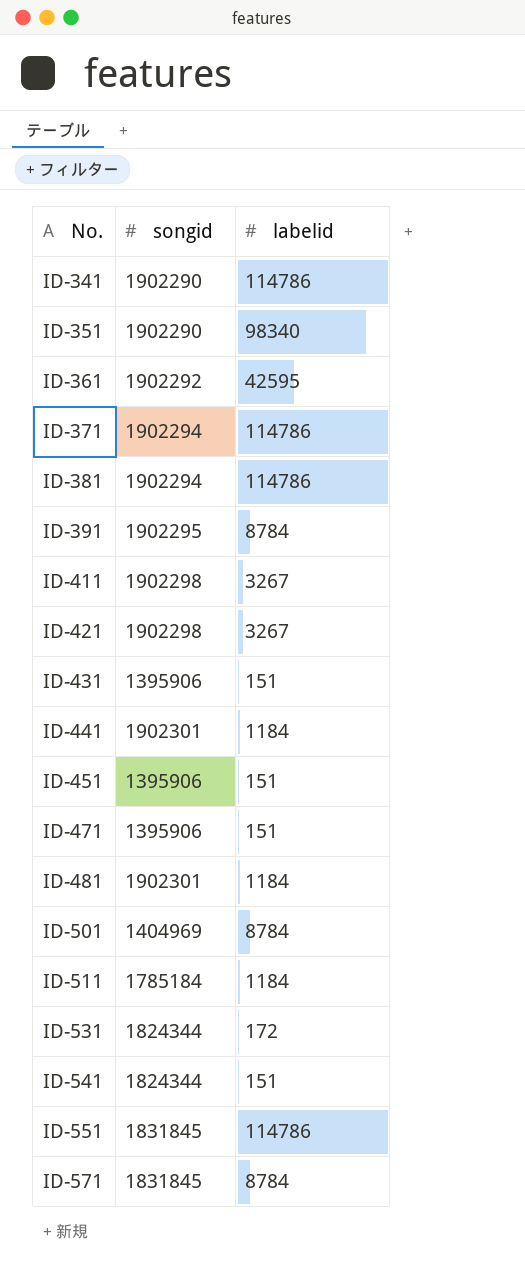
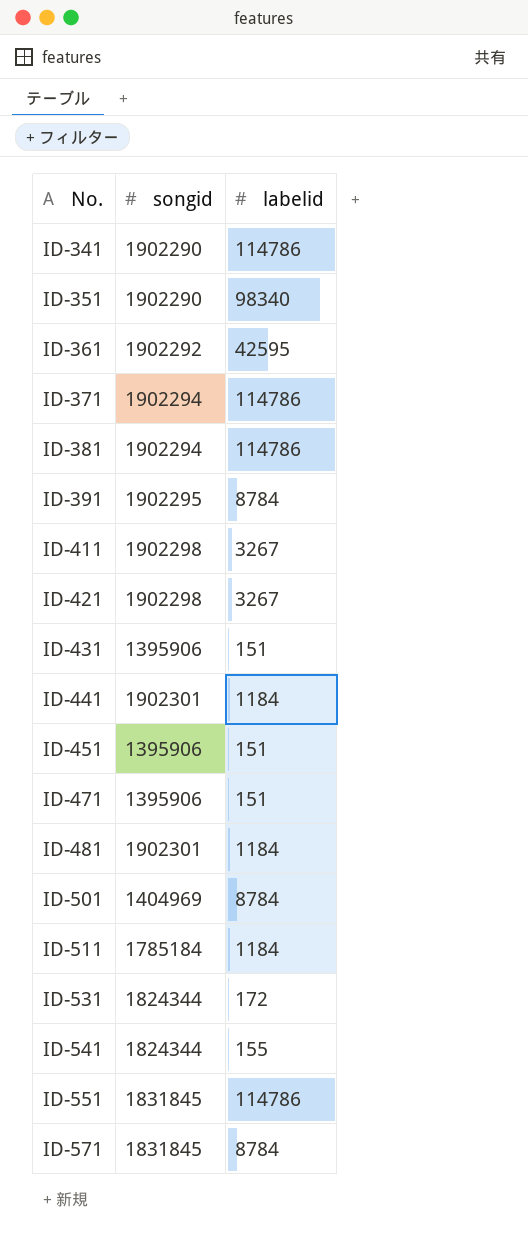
ID-541 | labelid: 151 -> 155

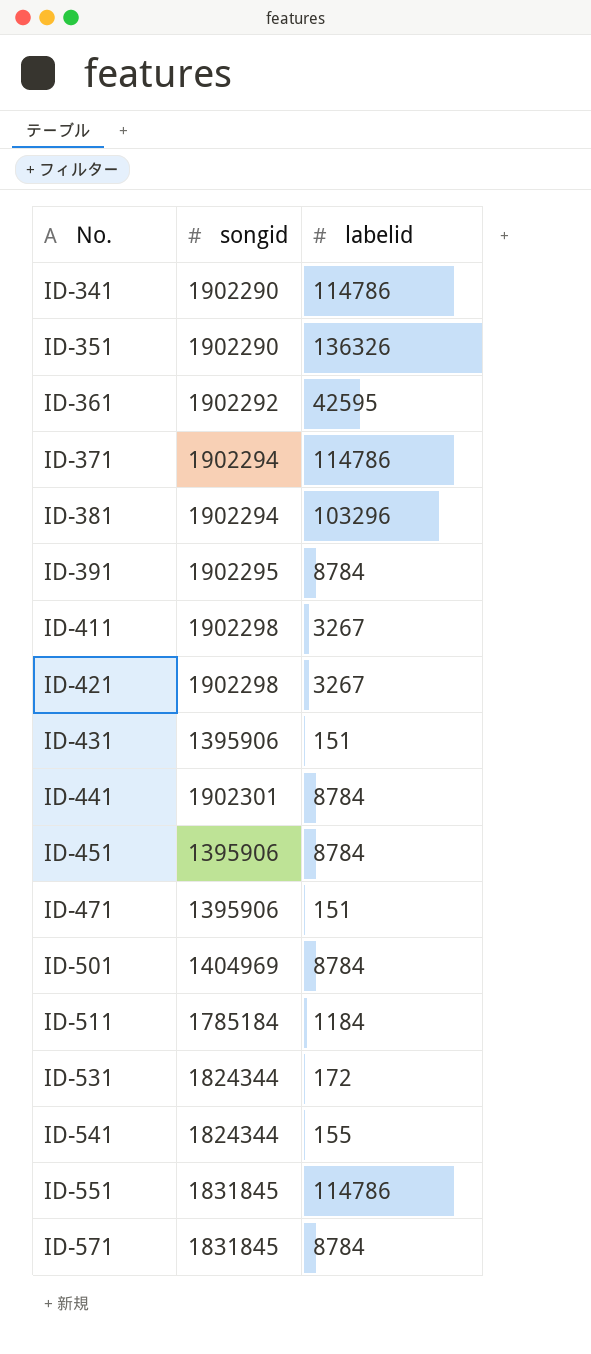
row ID-481: 1902301 | 1184 -> none
ID-351 | labelid: 98340 -> 136326
ID-381 | labelid: 114786 -> 103296
ID-441 | labelid: 1184 -> 8784
ID-451 | labelid: 151 -> 8784

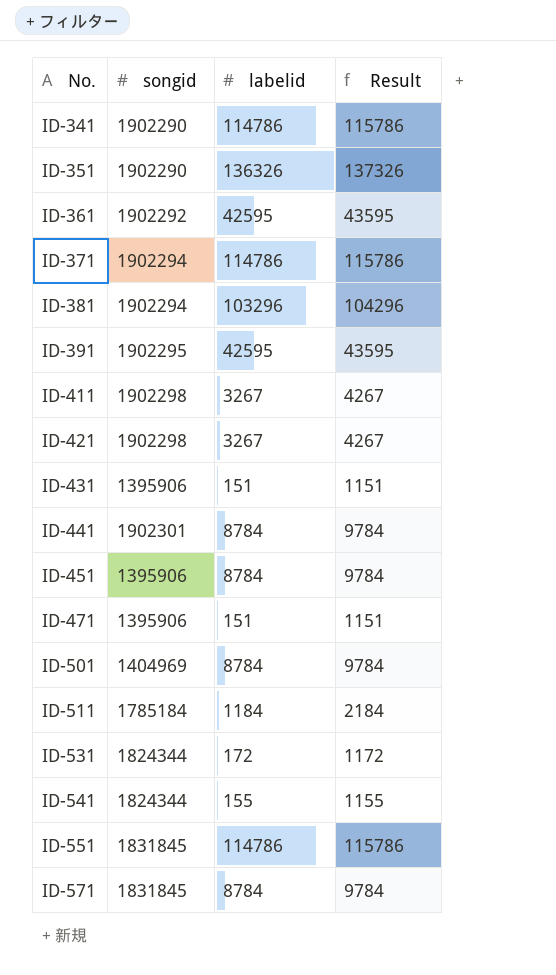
column Result | formula: none -> [labelid] + 1000
ID-391 | labelid: 8784 -> 42595

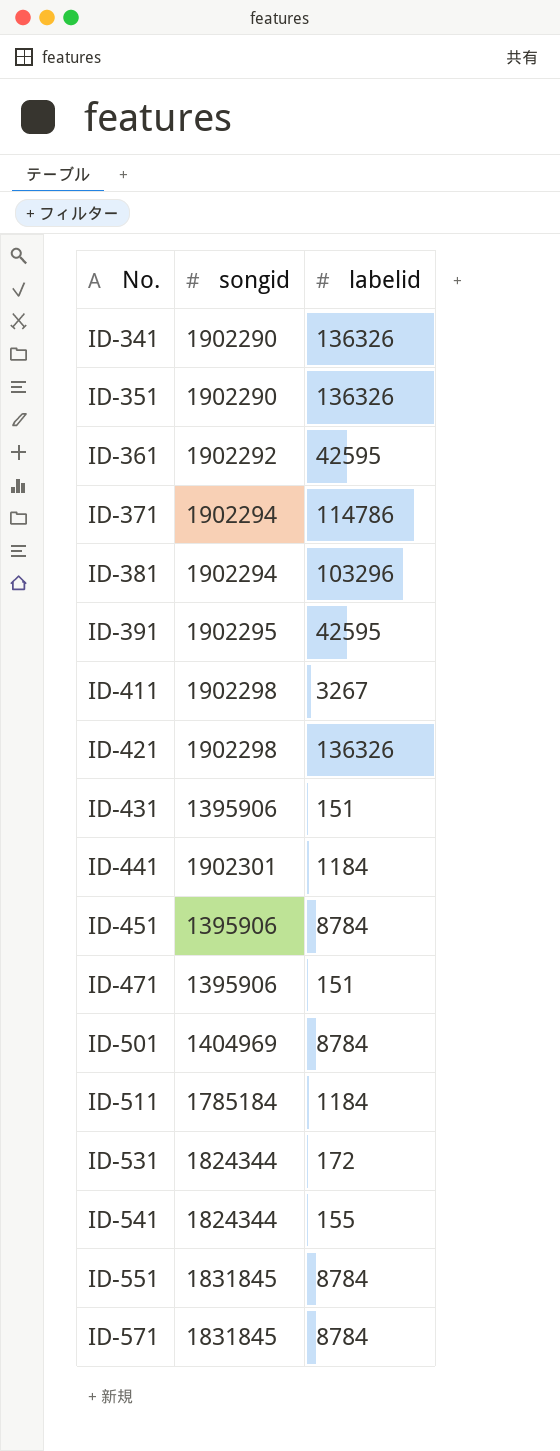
column Result | formula: [labelid] + 1000 -> none
ID-341 | labelid: 114786 -> 136326
ID-421 | labelid: 3267 -> 136326
ID-441 | labelid: 8784 -> 1184
ID-551 | labelid: 114786 -> 8784

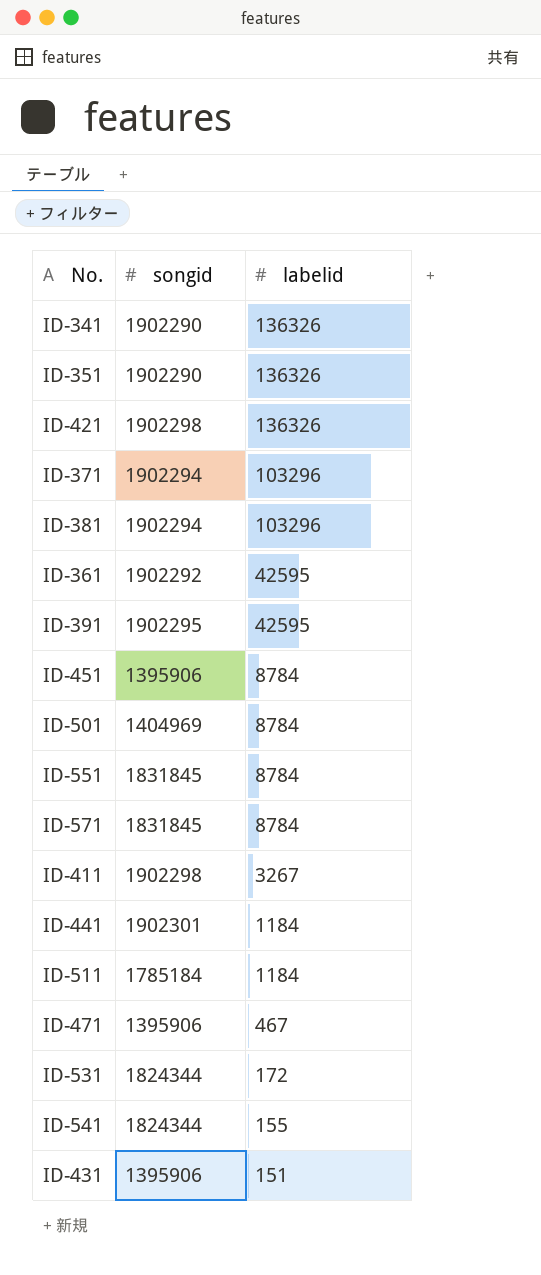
row order: No. ascending -> labelid descending
ID-371 | labelid: 114786 -> 103296
ID-471 | labelid: 151 -> 467

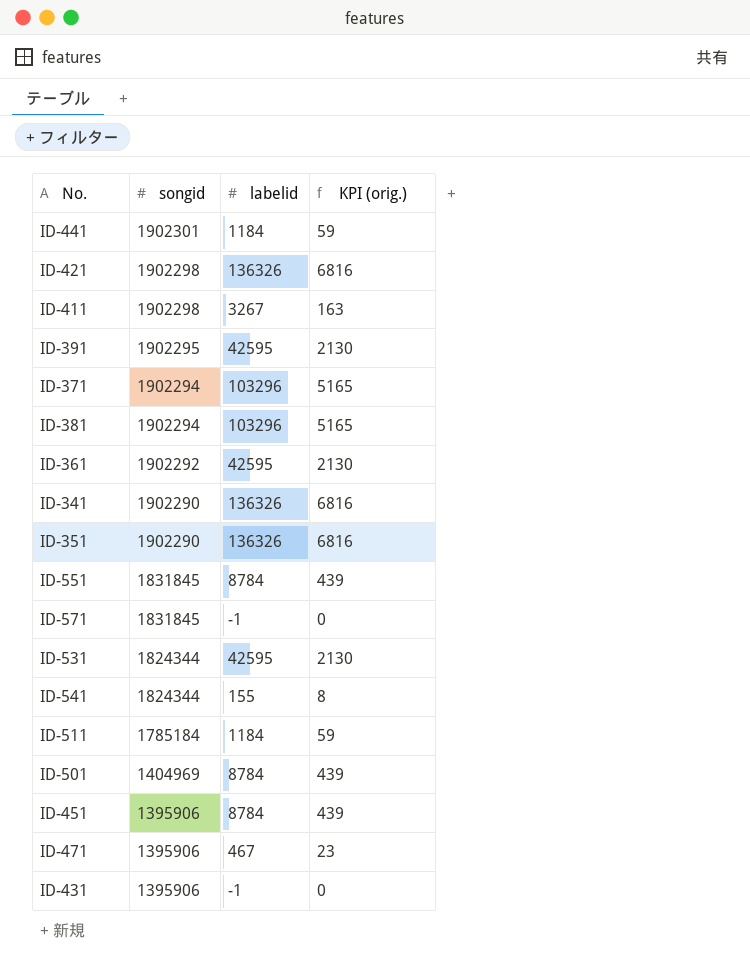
row order: labelid descending -> songid descending
column KPI (orig.) | formula: none -> [labelid] * 0.05
ID-571 | labelid: 8784 -> -1
ID-531 | labelid: 172 -> 42595
ID-431 | labelid: 151 -> -1

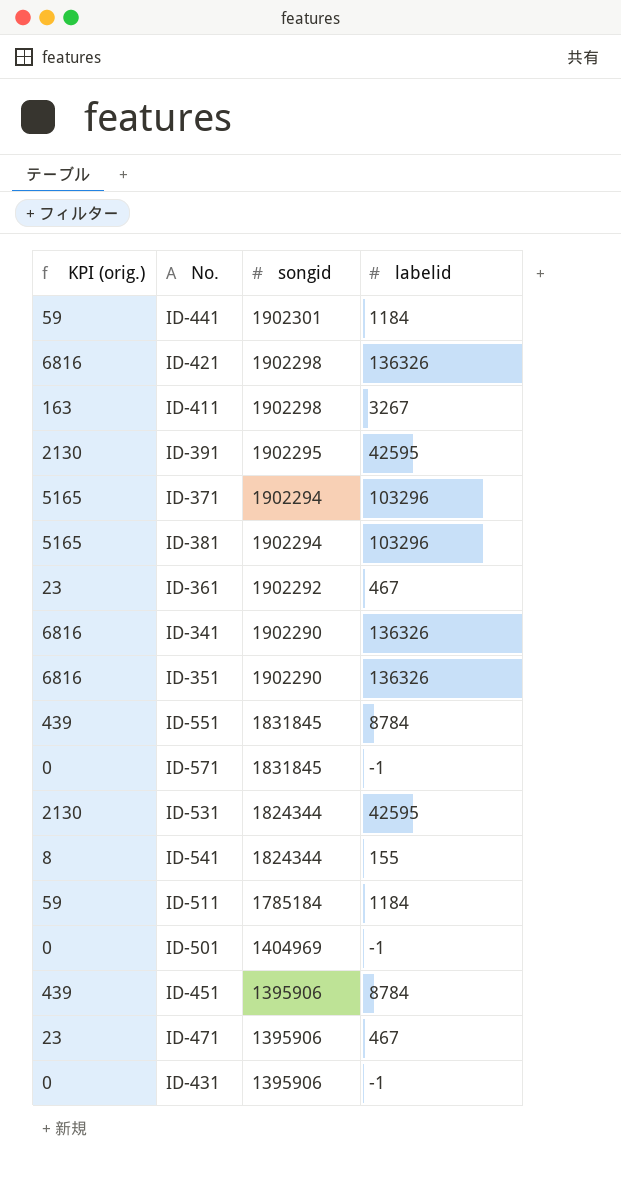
column KPI (orig.) | position: 4 -> 1
ID-361 | KPI (orig.): 2130 -> 23
ID-361 | labelid: 42595 -> 467
ID-501 | KPI (orig.): 439 -> 0
ID-501 | labelid: 8784 -> -1

